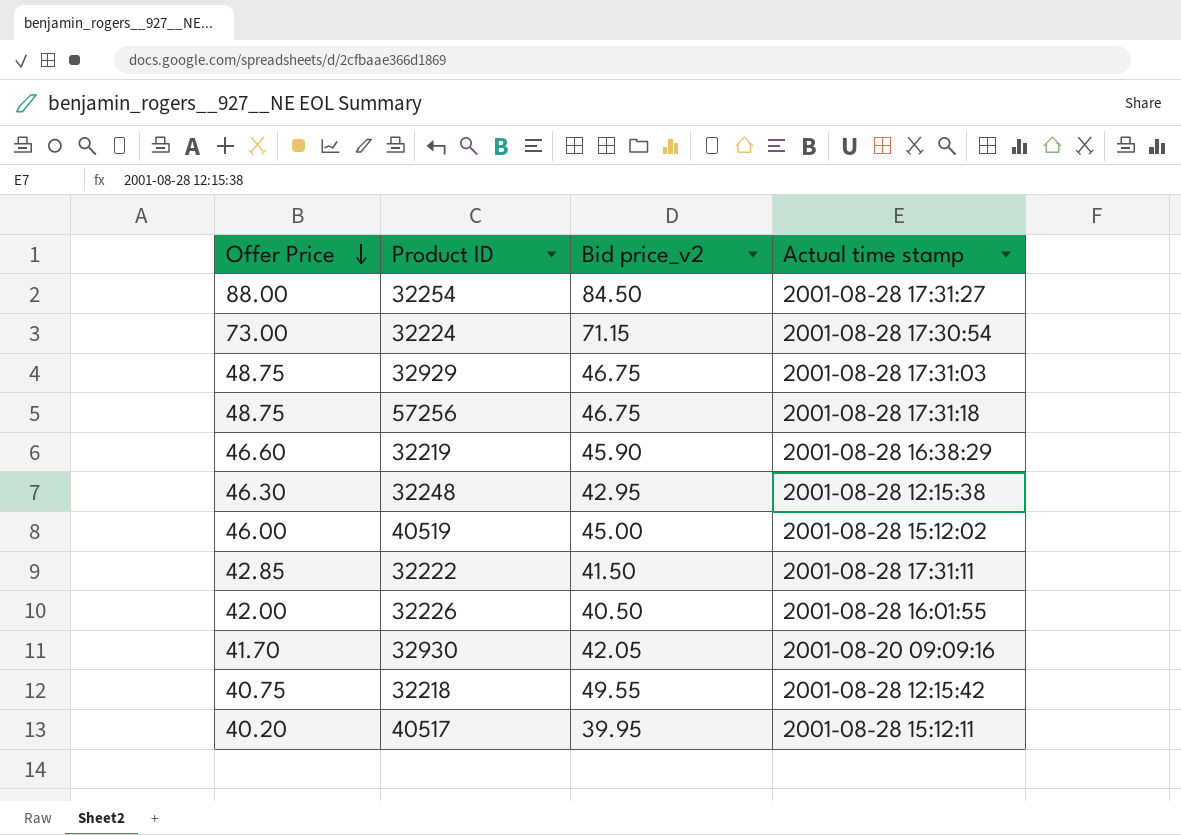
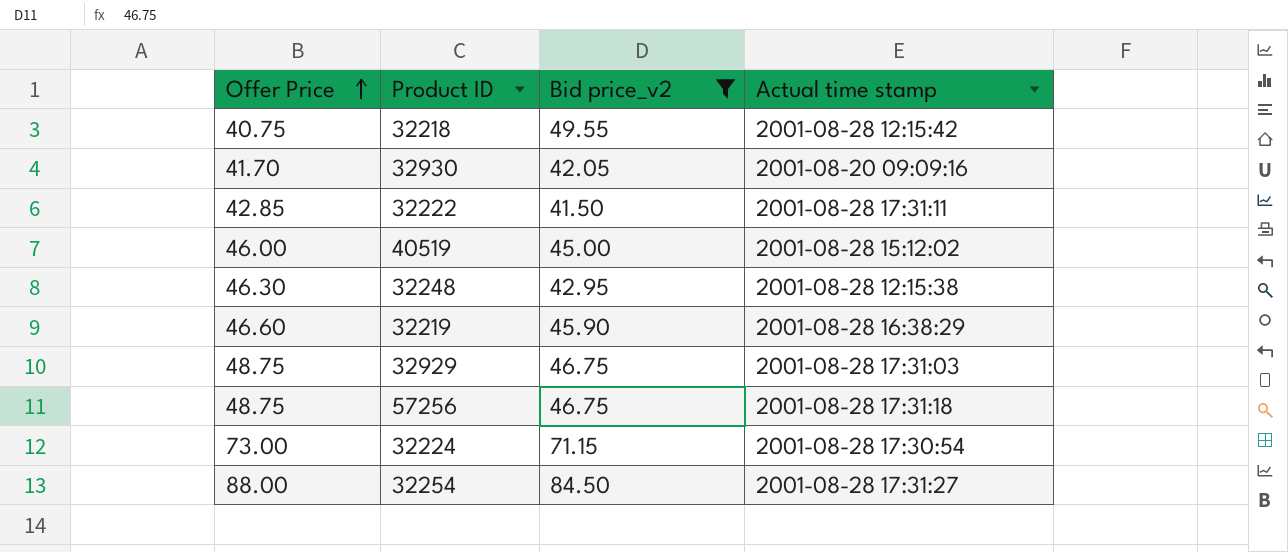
filter: none -> Bid price_v2 >= 41.50
row order: Offer Price descending -> Offer Price ascending

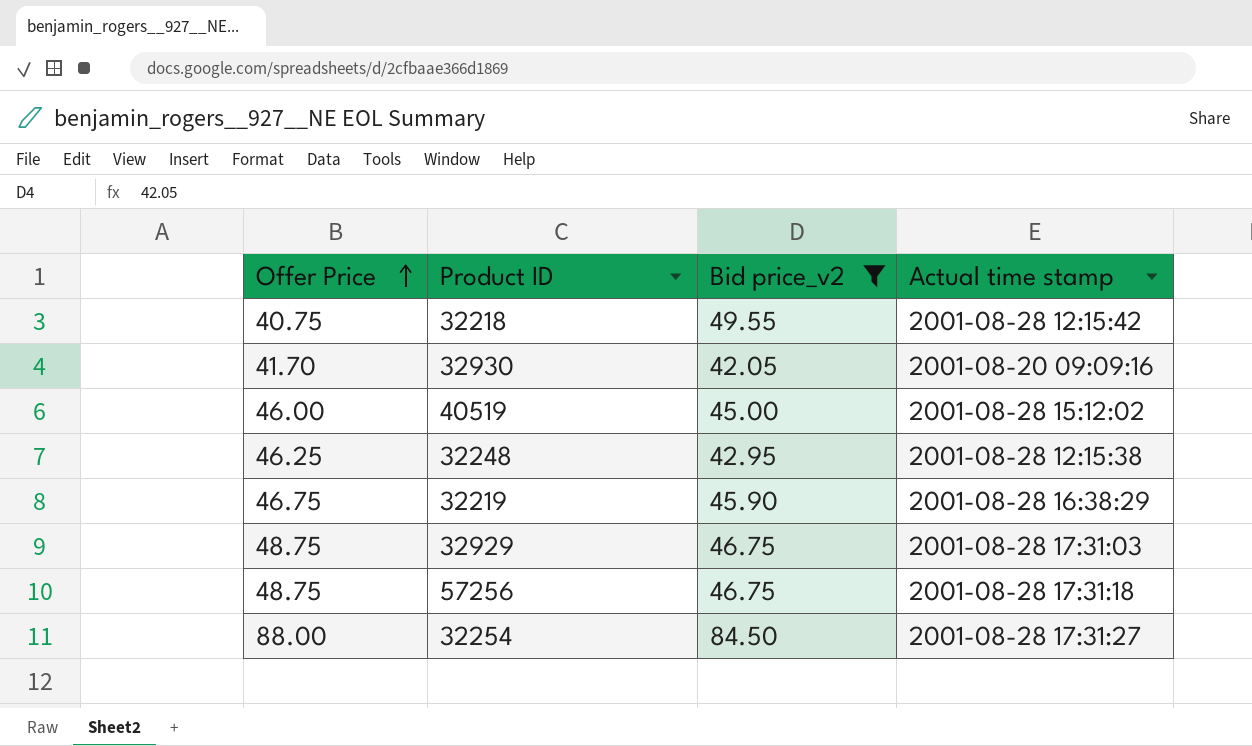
row 32222: 42.85 | 41.50 | 2001-08-28 17:31:11 -> none
row 32224: 73.00 | 71.15 | 2001-08-28 17:30:54 -> none
32248 | Offer Price: 46.30 -> 46.25
32219 | Offer Price: 46.60 -> 46.75

